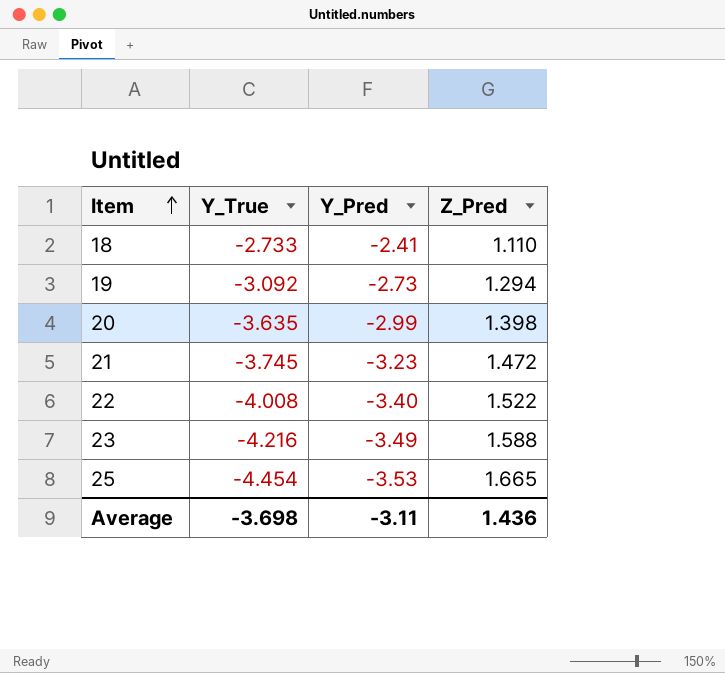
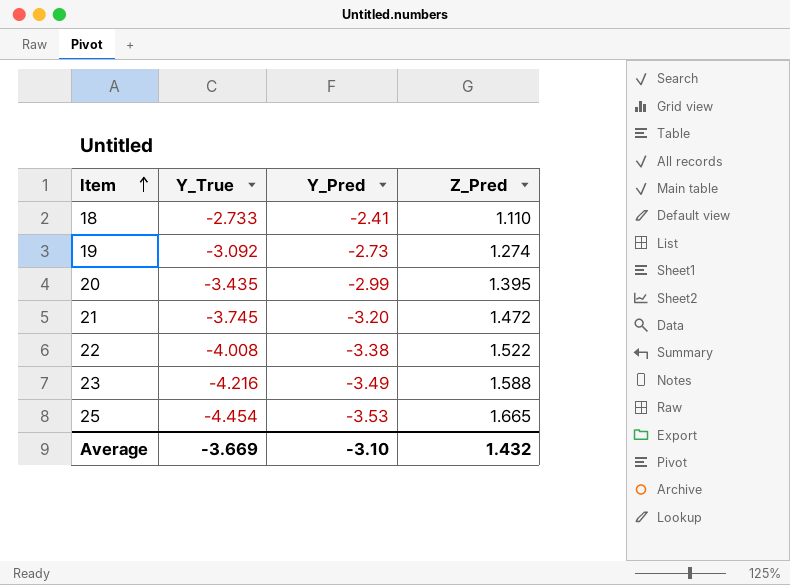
19 | Z_Pred: 1.294 -> 1.274
20 | Y_True: -3.635 -> -3.435
20 | Z_Pred: 1.398 -> 1.395
21 | Y_Pred: -3.23 -> -3.20
22 | Y_Pred: -3.40 -> -3.38
Average | Y_True: -3.698 -> -3.669
Average | Y_Pred: -3.11 -> -3.10
Average | Z_Pred: 1.436 -> 1.432

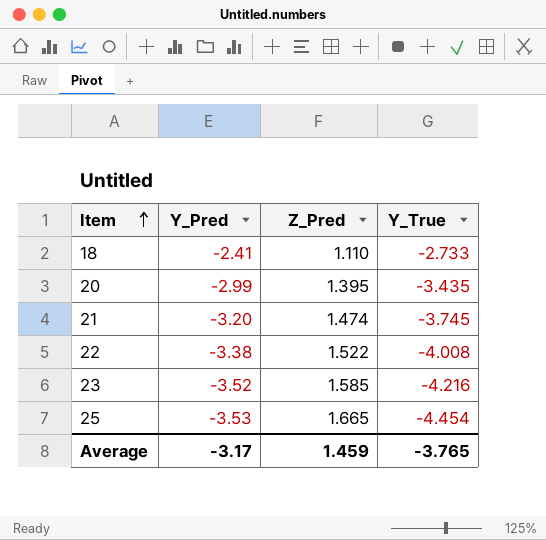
column Y_True | position: 2 -> 4
row 19: -3.092 | -2.73 | 1.274 -> none
21 | Z_Pred: 1.472 -> 1.474
23 | Y_Pred: -3.49 -> -3.52
23 | Z_Pred: 1.588 -> 1.585
Average | Y_Pred: -3.10 -> -3.17
Average | Z_Pred: 1.432 -> 1.459
Average | Y_True: -3.669 -> -3.765

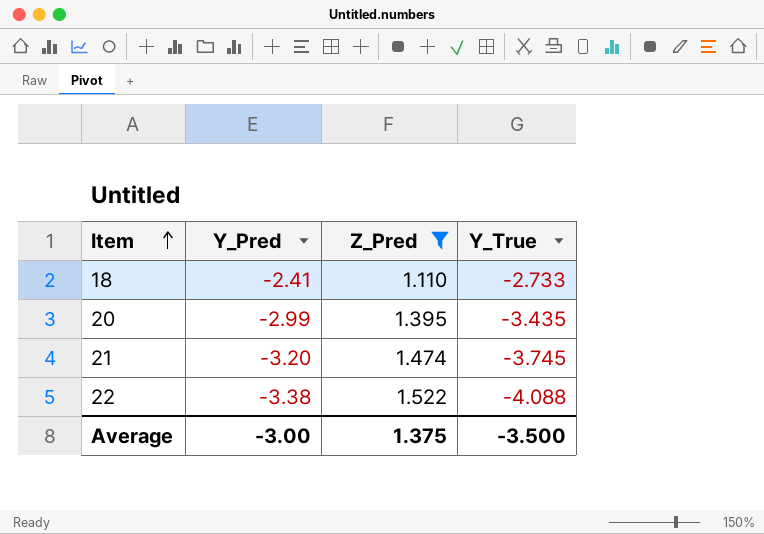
filter: none -> Z_Pred <= 1.522
22 | Y_True: -4.008 -> -4.088
Average | Y_Pred: -3.17 -> -3.00
Average | Z_Pred: 1.459 -> 1.375
Average | Y_True: -3.765 -> -3.500

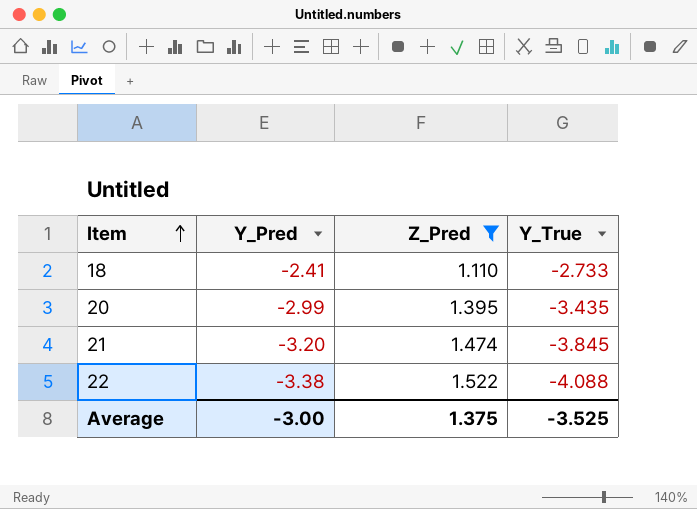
21 | Y_True: -3.745 -> -3.845
Average | Y_True: -3.500 -> -3.525

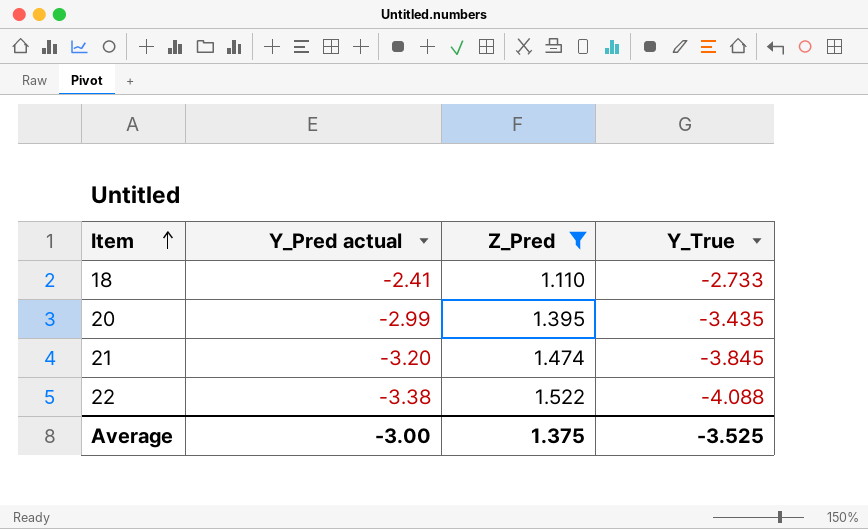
column name: Y_Pred -> Y_Pred actual

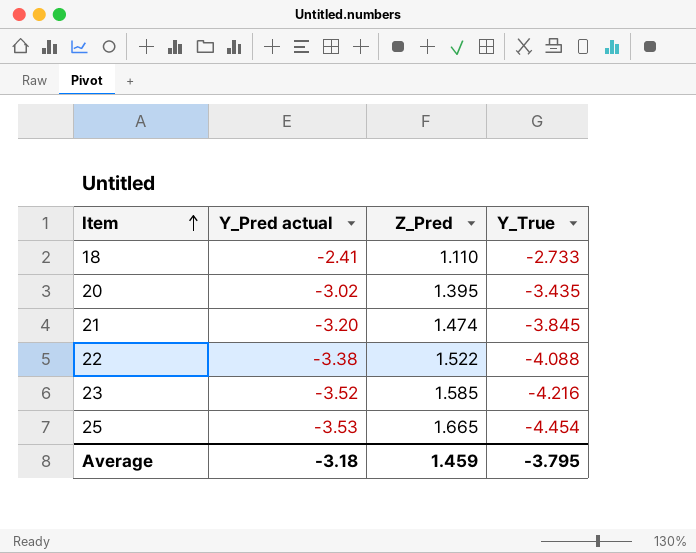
filter: Z_Pred <= 1.522 -> none
20 | Y_Pred actual: -2.99 -> -3.02
Average | Y_Pred actual: -3.00 -> -3.18
Average | Z_Pred: 1.375 -> 1.459
Average | Y_True: -3.525 -> -3.795

